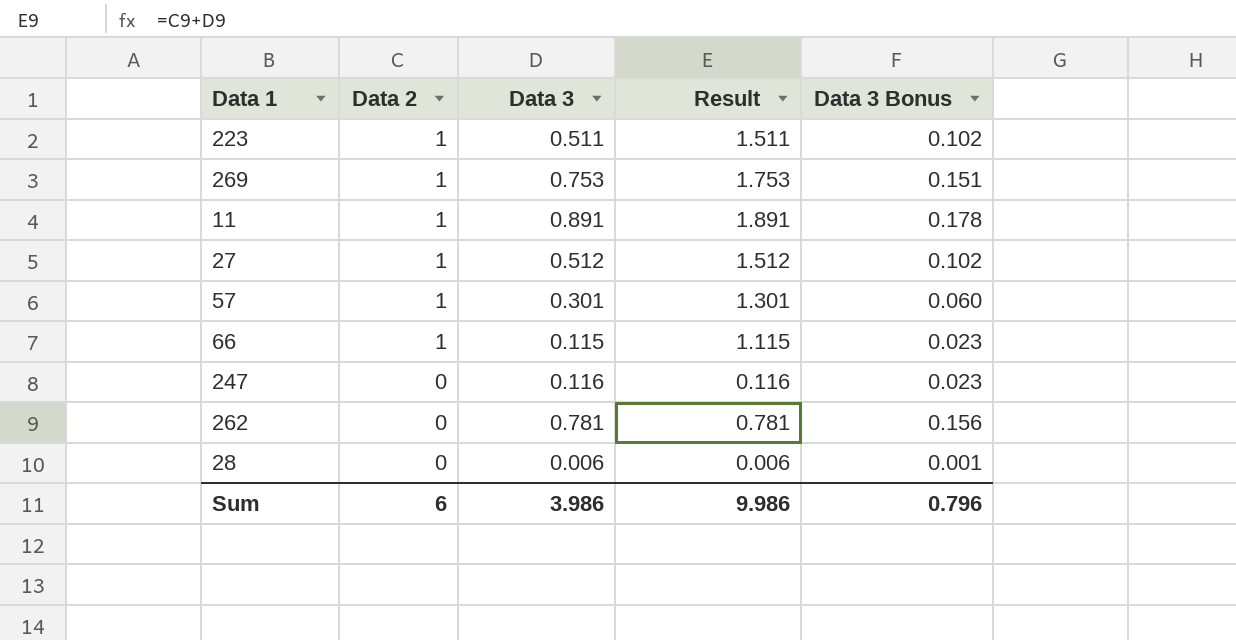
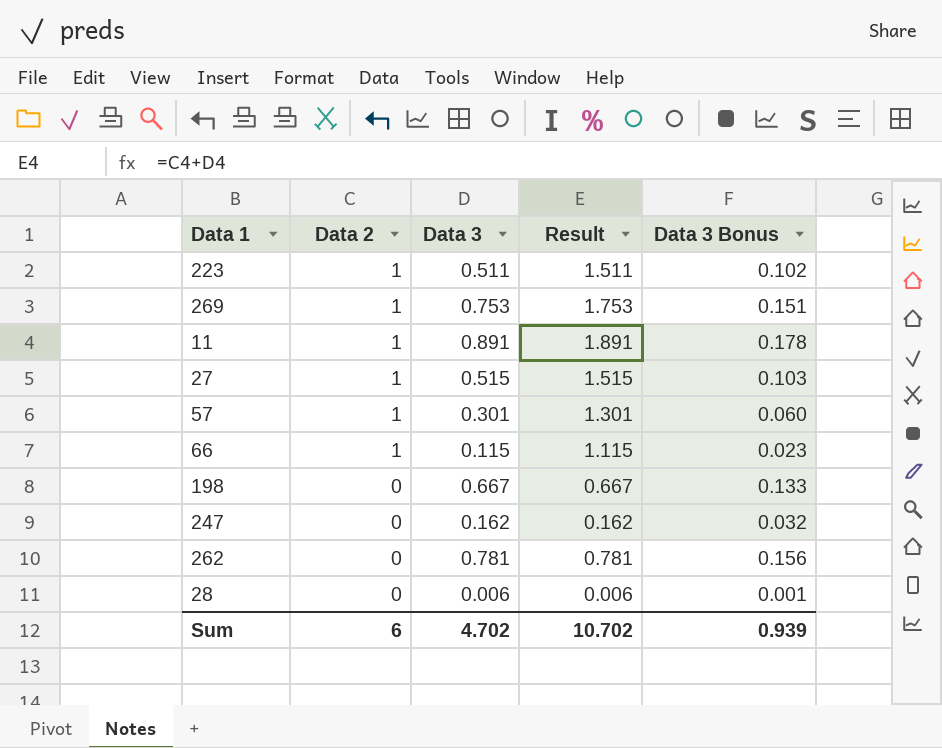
27 | Data 3: 0.512 -> 0.515
27 | Result: 1.512 -> 1.515
27 | Data 3 Bonus: 0.102 -> 0.103
row 198: none -> 0 | 0.667 | 0.667 | 0.133
247 | Data 3: 0.116 -> 0.162
247 | Result: 0.116 -> 0.162
247 | Data 3 Bonus: 0.023 -> 0.032
Sum | Data 3: 3.986 -> 4.702
Sum | Result: 9.986 -> 10.702
Sum | Data 3 Bonus: 0.796 -> 0.939

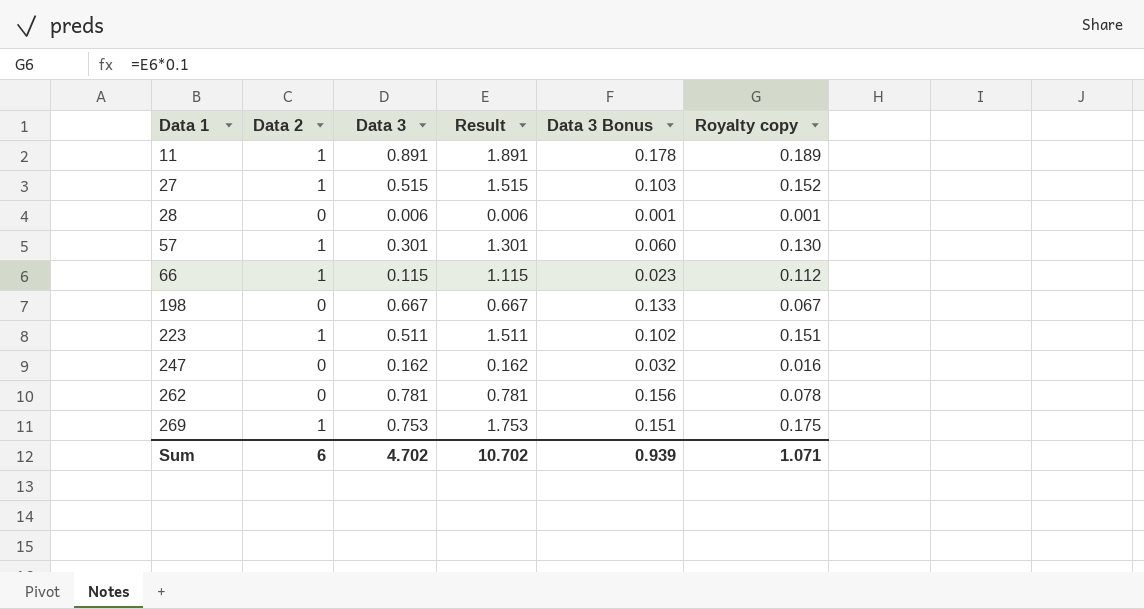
row order: Data 2 descending -> Data 1 ascending
column Royalty copy | formula: none -> [Result] * 0.1

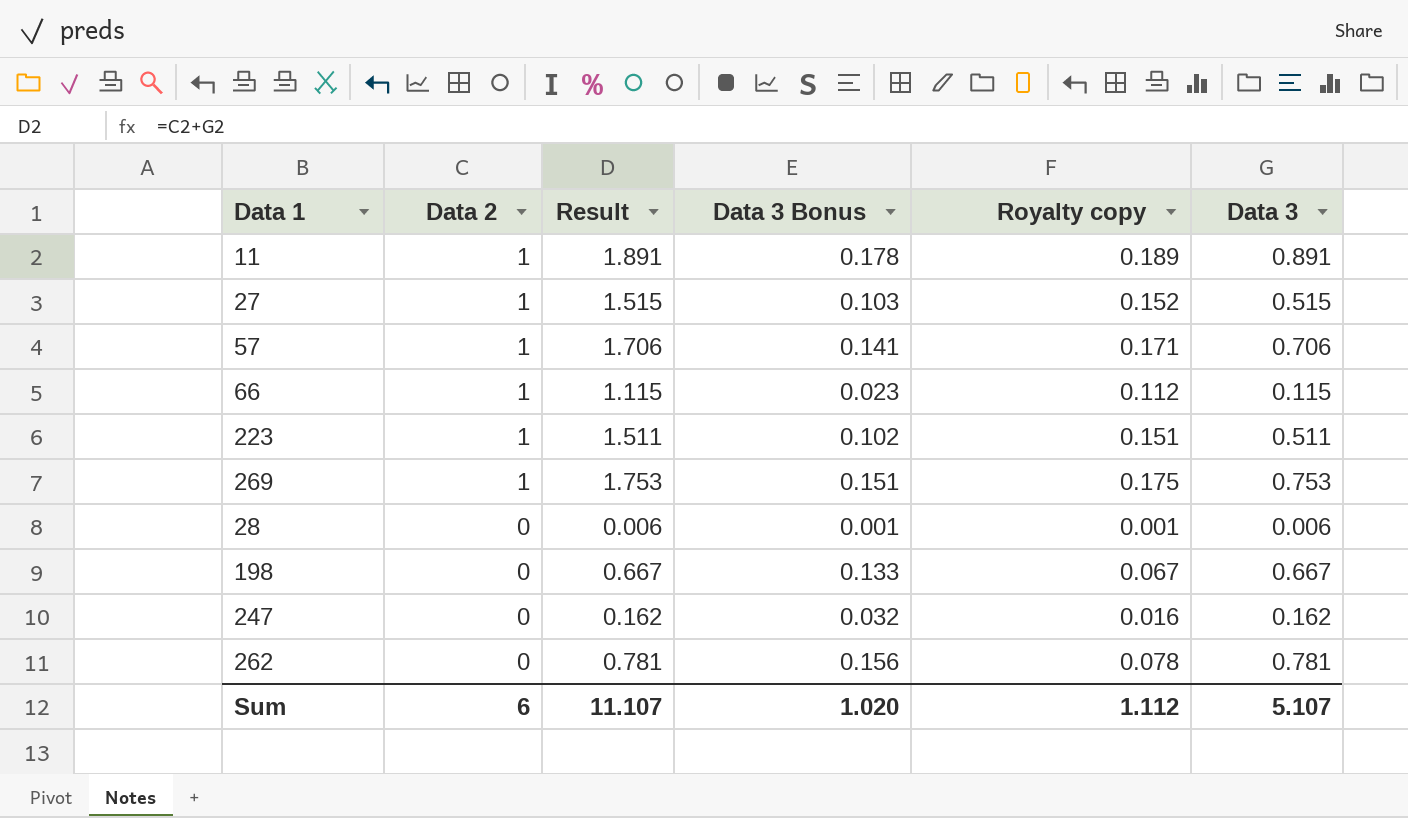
row order: Data 1 ascending -> Data 2 descending
column Data 3 | position: 3 -> 6
57 | Result: 1.301 -> 1.706
57 | Data 3 Bonus: 0.060 -> 0.141
57 | Royalty copy: 0.130 -> 0.171
57 | Data 3: 0.301 -> 0.706
Sum | Result: 10.702 -> 11.107
Sum | Data 3 Bonus: 0.939 -> 1.020
Sum | Royalty copy: 1.071 -> 1.112
Sum | Data 3: 4.702 -> 5.107

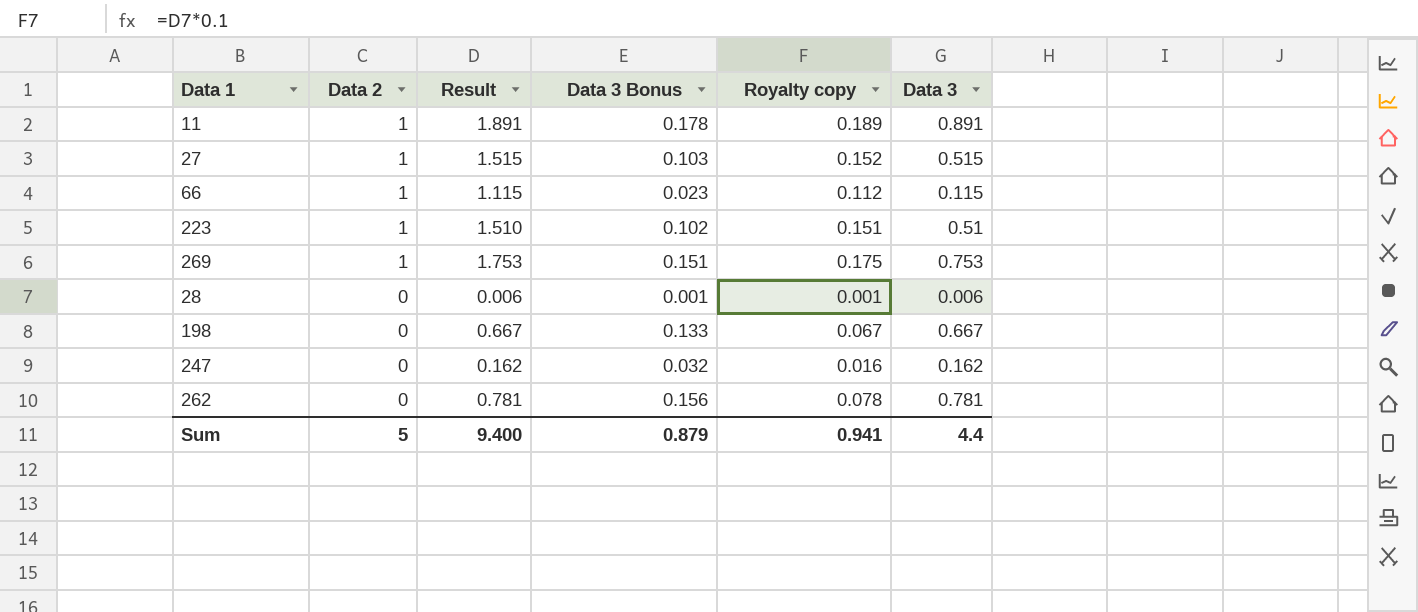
row 57: 1 | 1.706 | 0.141 | 0.171 | 0.706 -> none
223 | Result: 1.511 -> 1.510
223 | Data 3: 0.511 -> 0.51
Sum | Data 2: 6 -> 5
Sum | Result: 11.107 -> 9.400
Sum | Data 3 Bonus: 1.020 -> 0.879
Sum | Royalty copy: 1.112 -> 0.941
Sum | Data 3: 5.107 -> 4.4

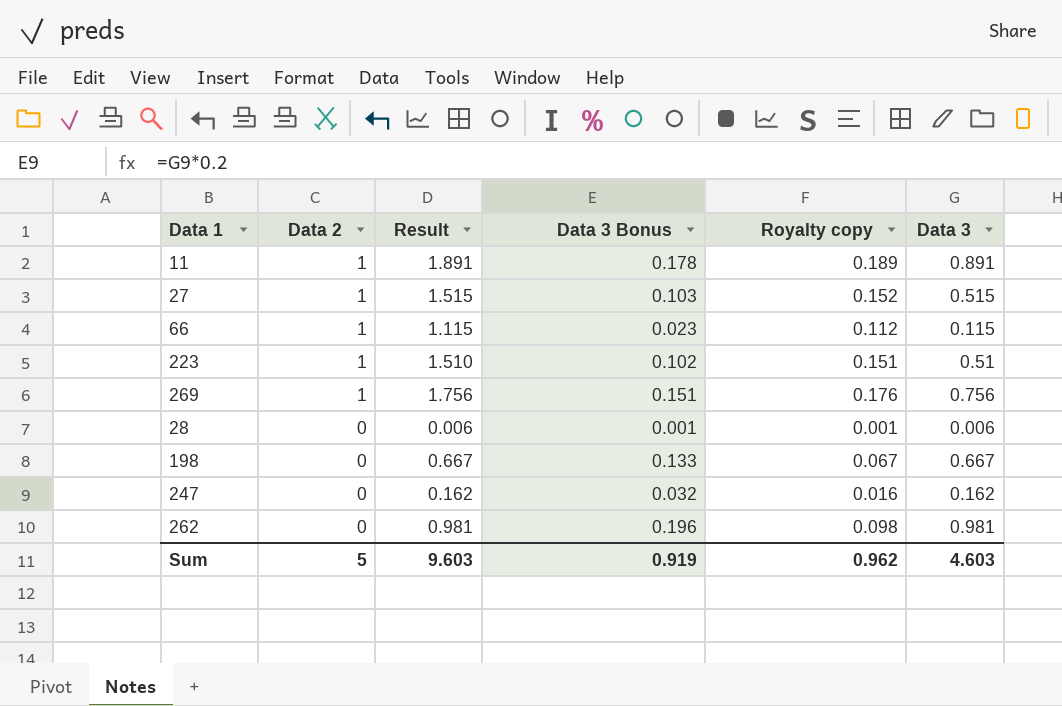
269 | Result: 1.753 -> 1.756
269 | Royalty copy: 0.175 -> 0.176
269 | Data 3: 0.753 -> 0.756
262 | Result: 0.781 -> 0.981
262 | Data 3 Bonus: 0.156 -> 0.196
262 | Royalty copy: 0.078 -> 0.098
262 | Data 3: 0.781 -> 0.981
Sum | Result: 9.400 -> 9.603
Sum | Data 3 Bonus: 0.879 -> 0.919
Sum | Royalty copy: 0.941 -> 0.962
Sum | Data 3: 4.4 -> 4.603

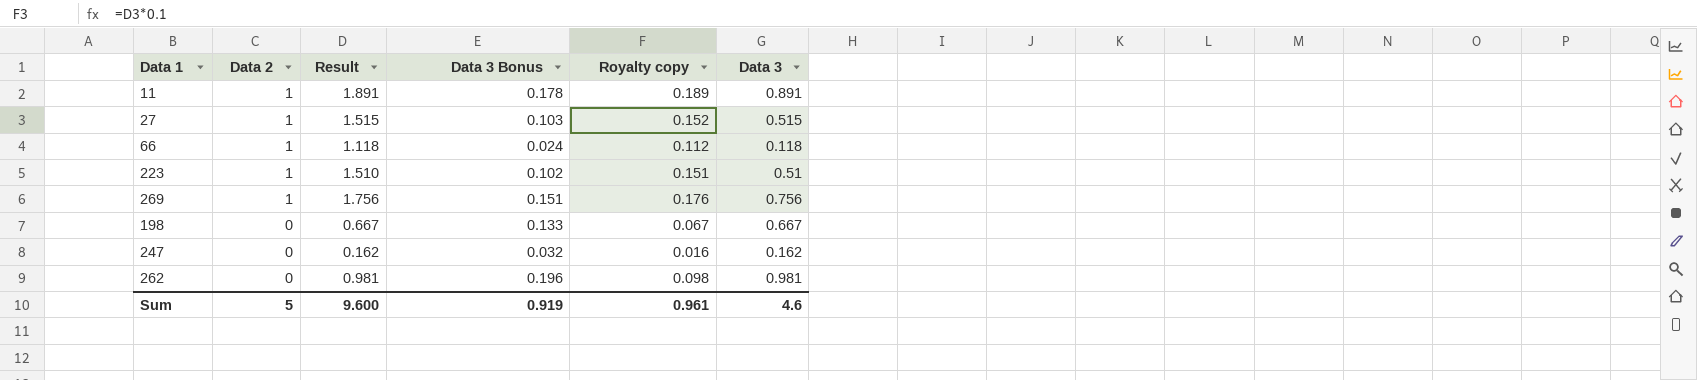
row 28: 0 | 0.006 | 0.001 | 0.001 | 0.006 -> none
66 | Result: 1.115 -> 1.118
66 | Data 3 Bonus: 0.023 -> 0.024
66 | Data 3: 0.115 -> 0.118
Sum | Result: 9.603 -> 9.600
Sum | Royalty copy: 0.962 -> 0.961
Sum | Data 3: 4.603 -> 4.6

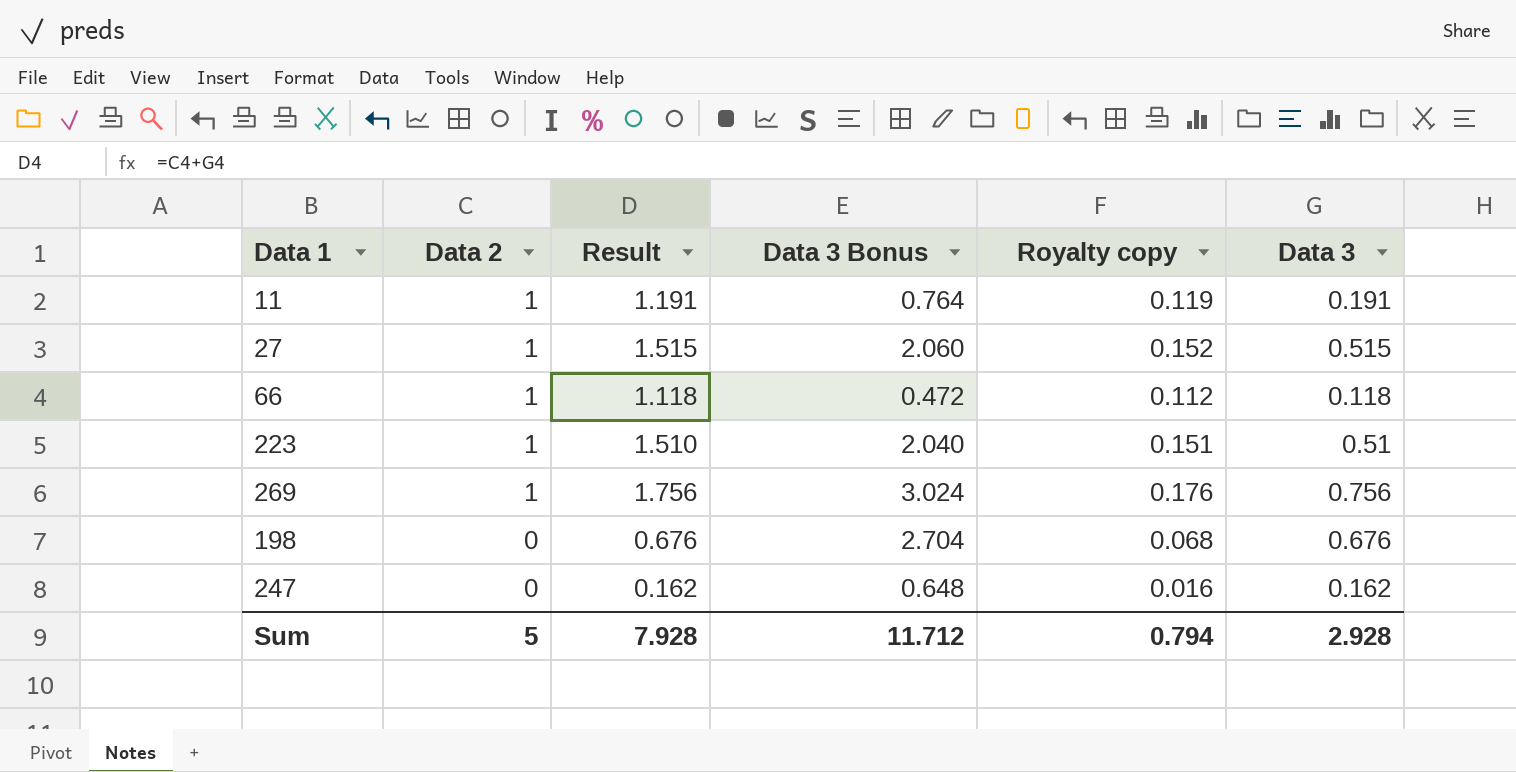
column Data 3 Bonus | formula: [Data 3] * 0.2 -> [Data 3] * 4
row 262: 0 | 0.981 | 0.196 | 0.098 | 0.981 -> none
11 | Result: 1.891 -> 1.191
11 | Royalty copy: 0.189 -> 0.119
11 | Data 3: 0.891 -> 0.191
198 | Result: 0.667 -> 0.676
198 | Royalty copy: 0.067 -> 0.068
198 | Data 3: 0.667 -> 0.676
Sum | Result: 9.600 -> 7.928
Sum | Data 3 Bonus: 0.919 -> 11.712
Sum | Royalty copy: 0.961 -> 0.794
Sum | Data 3: 4.6 -> 2.928

